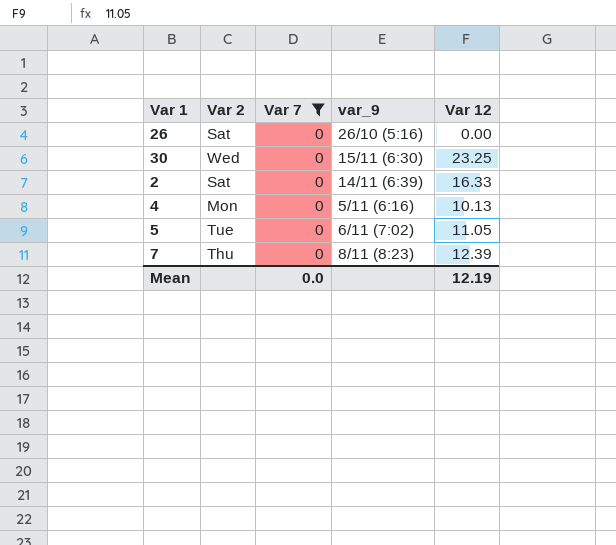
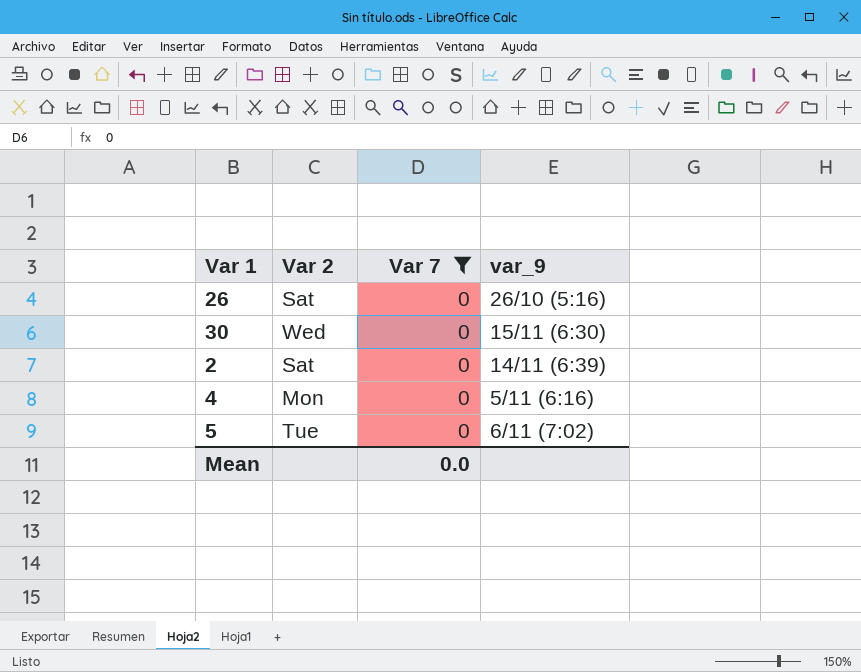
column Var 12 | position: 5 -> none
row 7: Thu | 0 | 8/11 (8:23) | 12.39 -> none

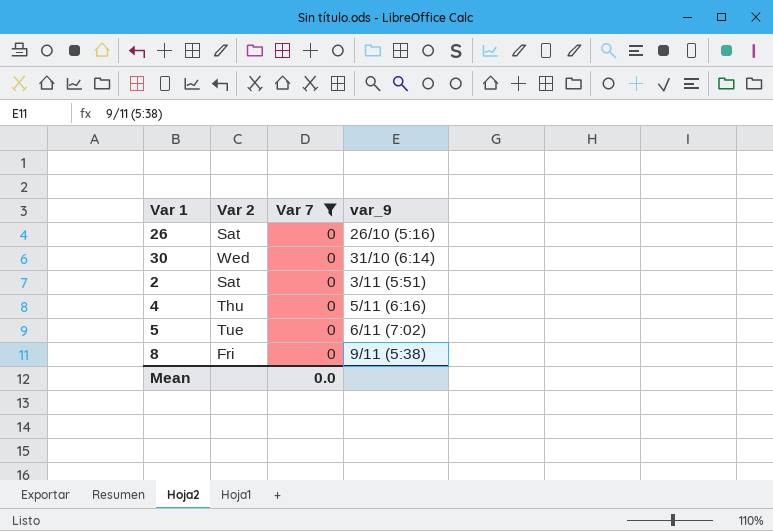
30 | var_9: 15/11 (6:30) -> 31/10 (6:14)
2 | var_9: 14/11 (6:39) -> 3/11 (5:51)
4 | Var 2: Mon -> Thu
row 8: none -> Fri | 0 | 9/11 (5:38)

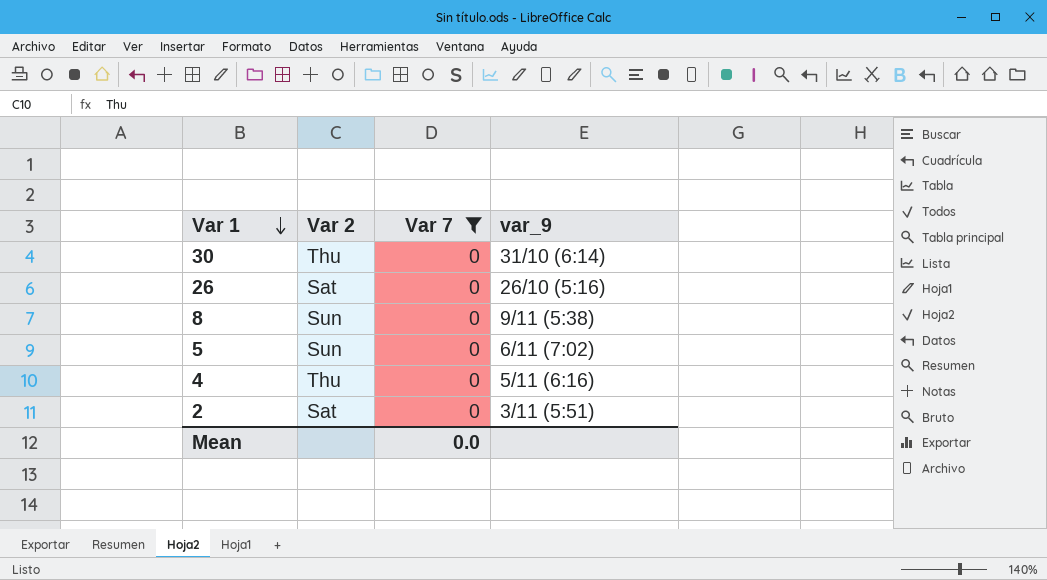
row order: none -> Var 1 descending
30 | Var 2: Wed -> Thu
8 | Var 2: Fri -> Sun
5 | Var 2: Tue -> Sun

